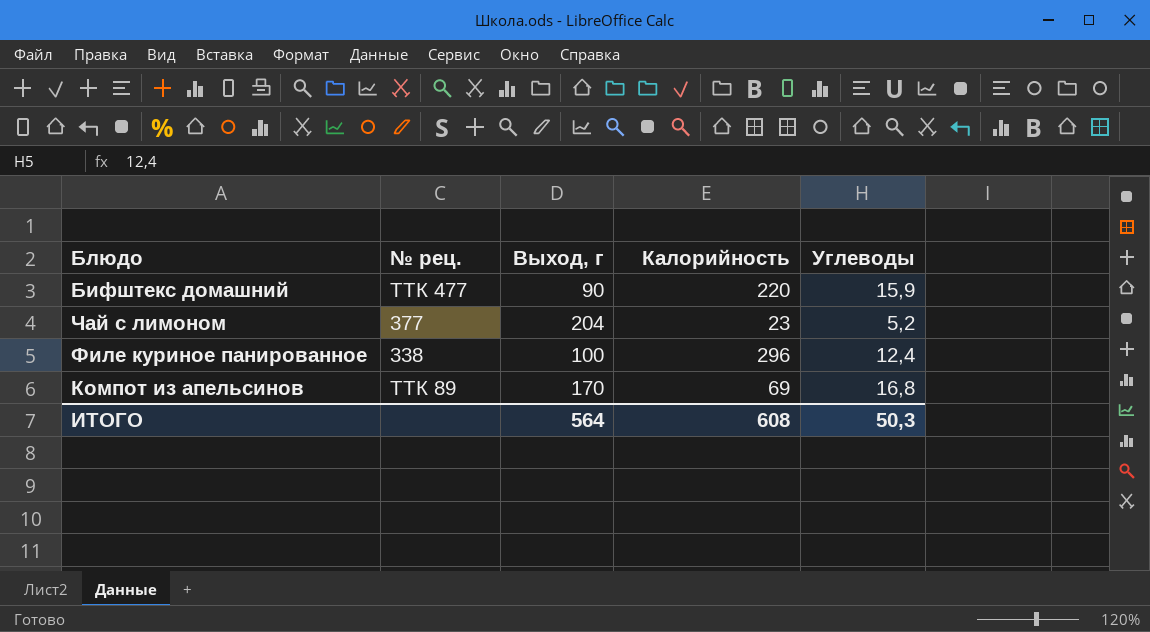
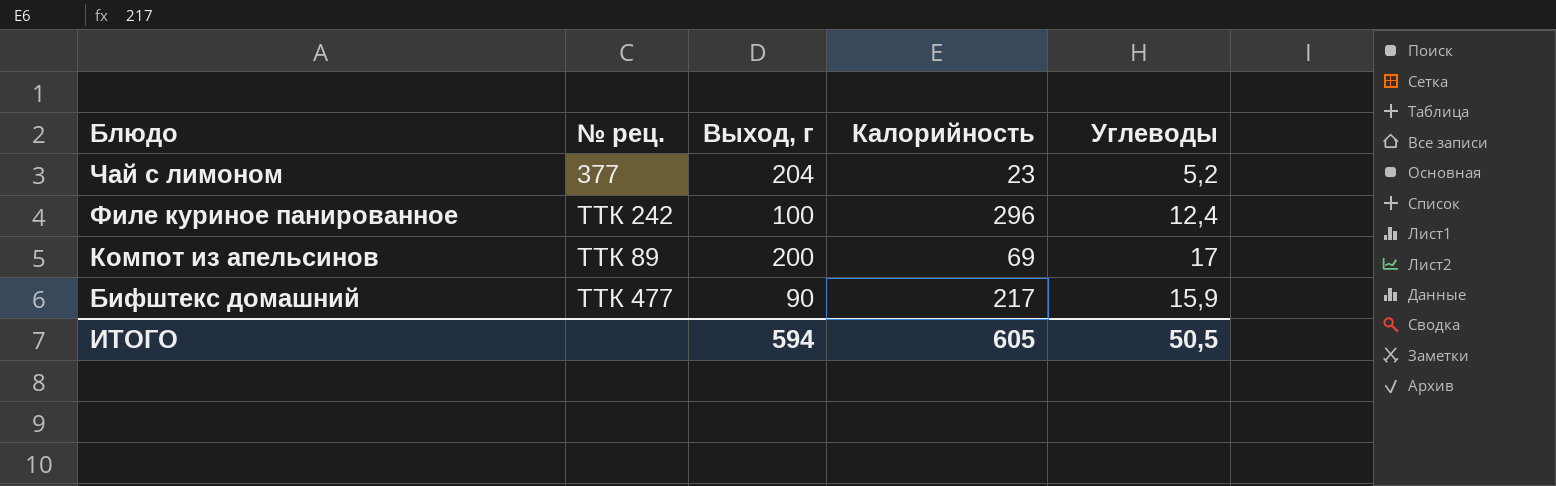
row order: none -> Блюдо descending
Филе куриное панированное | № рец.: 338 -> ТТК 242
Компот из апельсинов | Выход, г: 170 -> 200
Компот из апельсинов | Углеводы: 16,8 -> 17
Бифштекс домашний | Калорийность: 220 -> 217
ИТОГО | Выход, г: 564 -> 594
ИТОГО | Калорийность: 608 -> 605
ИТОГО | Углеводы: 50,3 -> 50,5

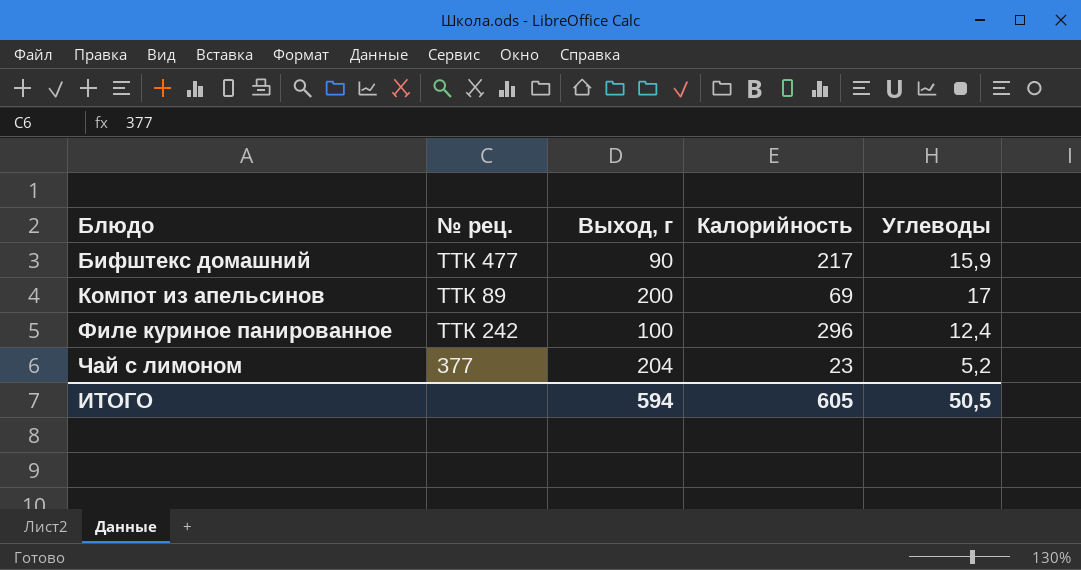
row order: Блюдо descending -> Блюдо ascending

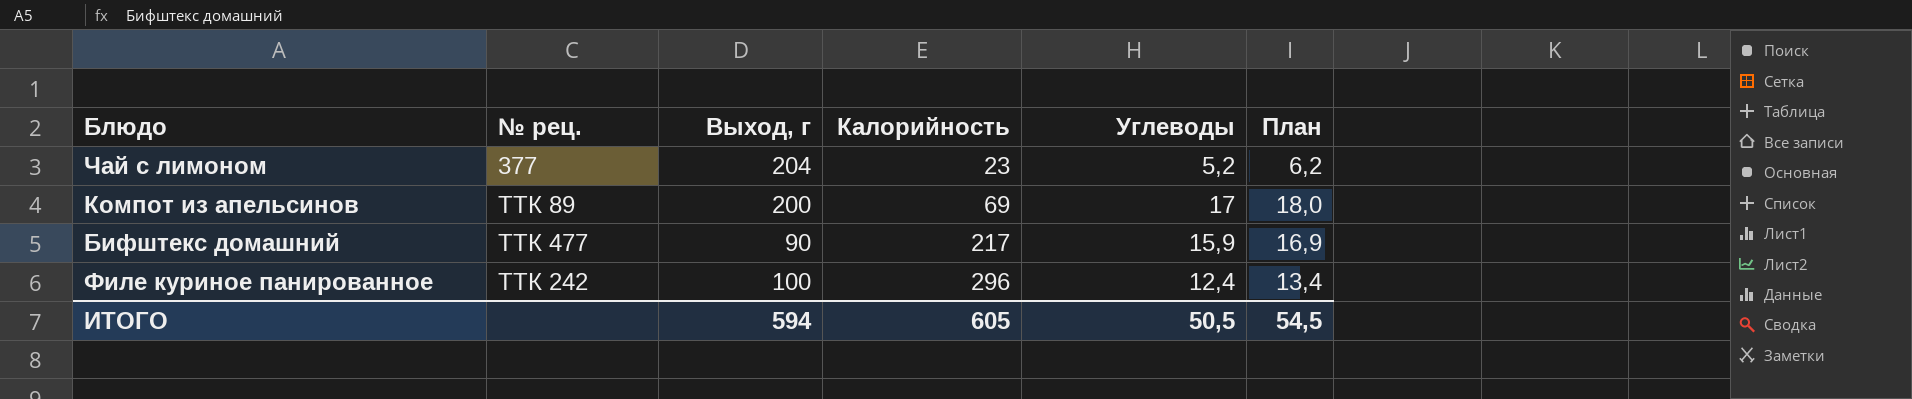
row order: Блюдо ascending -> Калорийность ascending
column План | formula: none -> [Углеводы] + 1

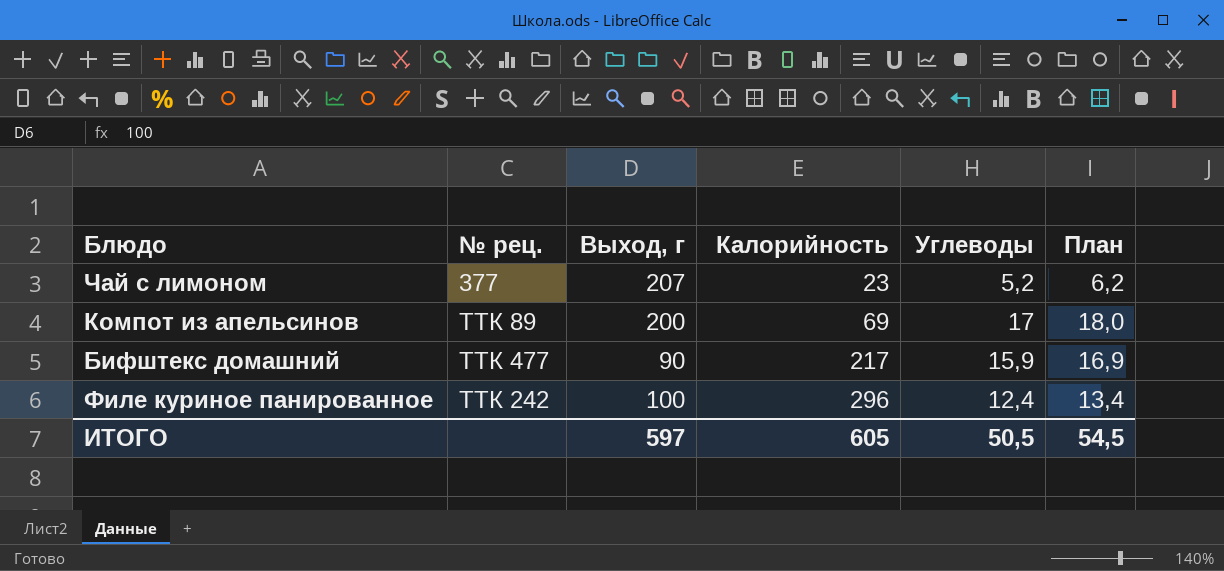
Чай с лимоном | Выход, г: 204 -> 207
ИТОГО | Выход, г: 594 -> 597

